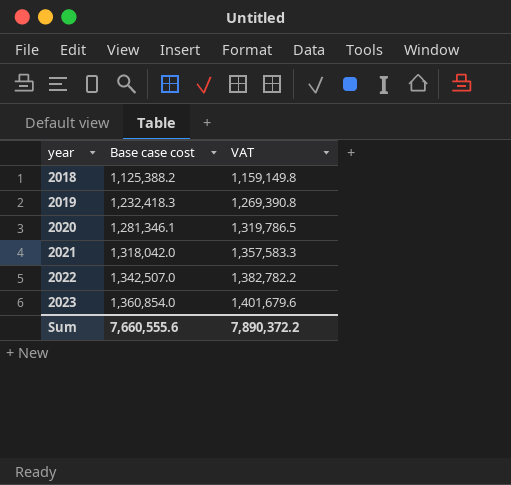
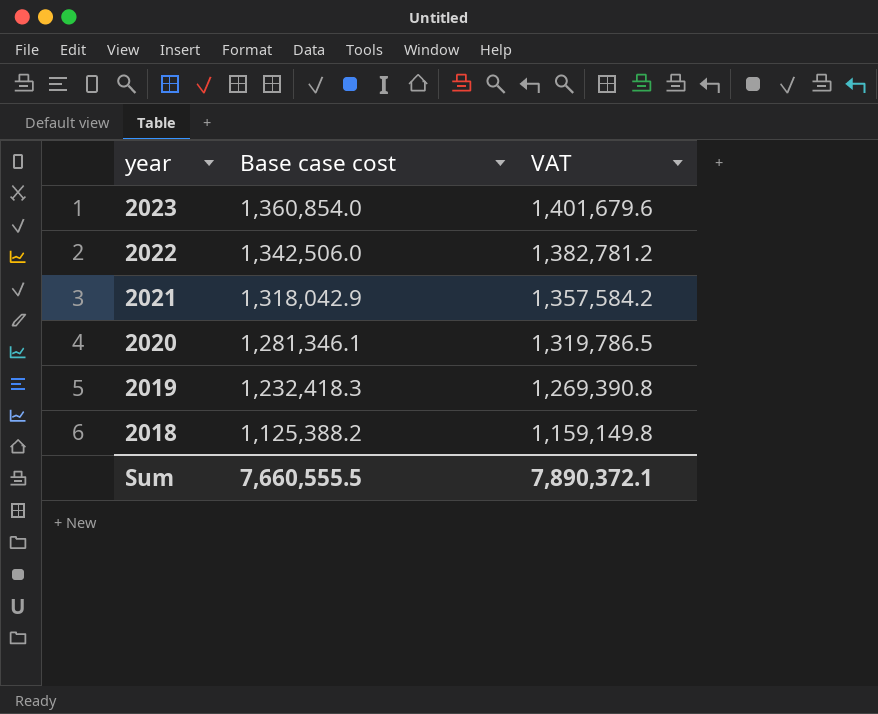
row order: year ascending -> year descending
2022 | Base case cost: 1,342,507.0 -> 1,342,506.0
2022 | VAT: 1,382,782.2 -> 1,382,781.2
2021 | Base case cost: 1,318,042.0 -> 1,318,042.9
2021 | VAT: 1,357,583.3 -> 1,357,584.2
Sum | Base case cost: 7,660,555.6 -> 7,660,555.5
Sum | VAT: 7,890,372.2 -> 7,890,372.1

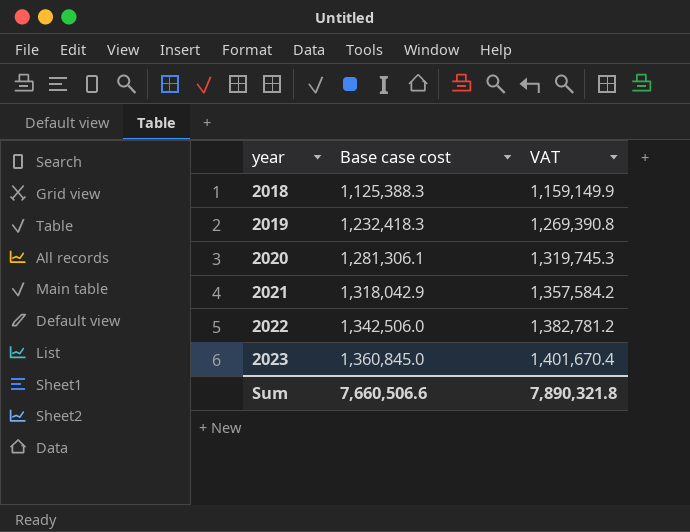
row order: year descending -> year ascending
2018 | Base case cost: 1,125,388.2 -> 1,125,388.3
2018 | VAT: 1,159,149.8 -> 1,159,149.9
2020 | Base case cost: 1,281,346.1 -> 1,281,306.1
2020 | VAT: 1,319,786.5 -> 1,319,745.3
2023 | Base case cost: 1,360,854.0 -> 1,360,845.0
2023 | VAT: 1,401,679.6 -> 1,401,670.4
Sum | Base case cost: 7,660,555.5 -> 7,660,506.6
Sum | VAT: 7,890,372.1 -> 7,890,321.8

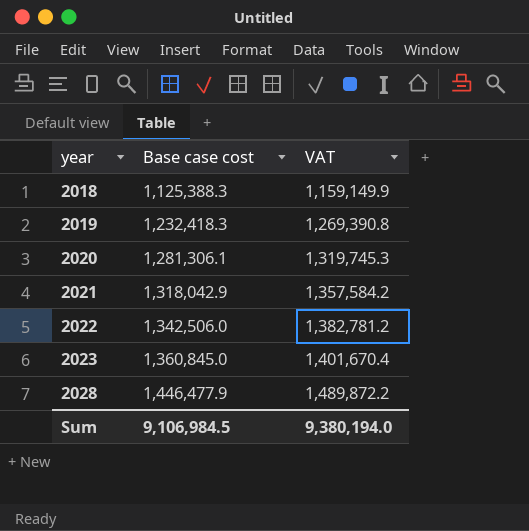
row 2028: none -> 1,446,477.9 | 1,489,872.2
Sum | Base case cost: 7,660,506.6 -> 9,106,984.5
Sum | VAT: 7,890,321.8 -> 9,380,194.0

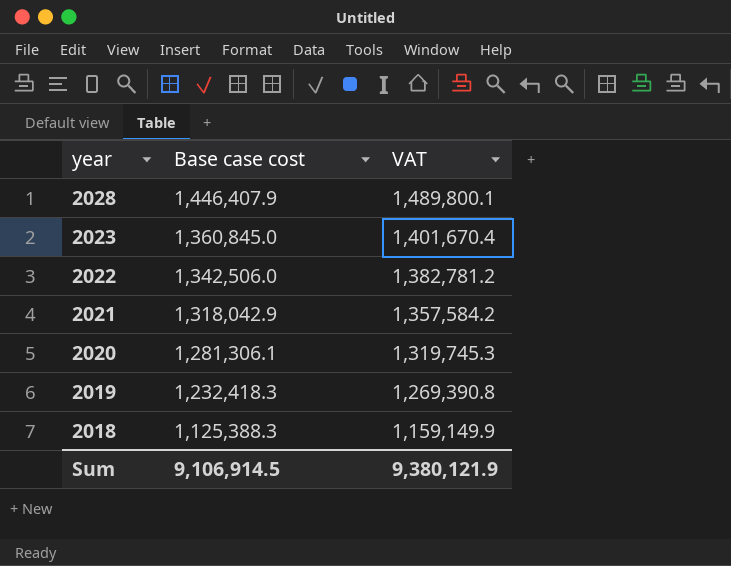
row order: year ascending -> year descending
2028 | Base case cost: 1,446,477.9 -> 1,446,407.9
2028 | VAT: 1,489,872.2 -> 1,489,800.1
Sum | Base case cost: 9,106,984.5 -> 9,106,914.5
Sum | VAT: 9,380,194.0 -> 9,380,121.9

